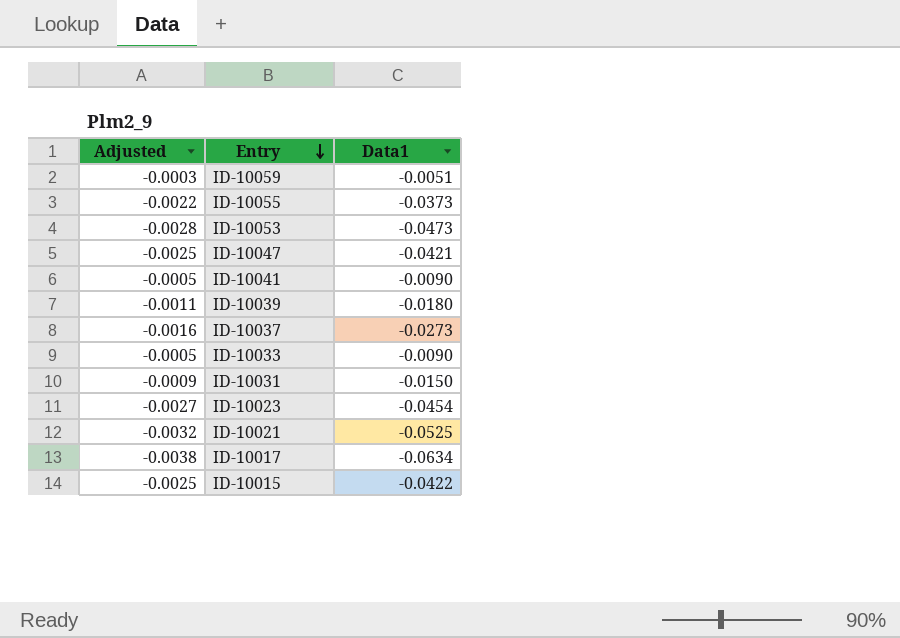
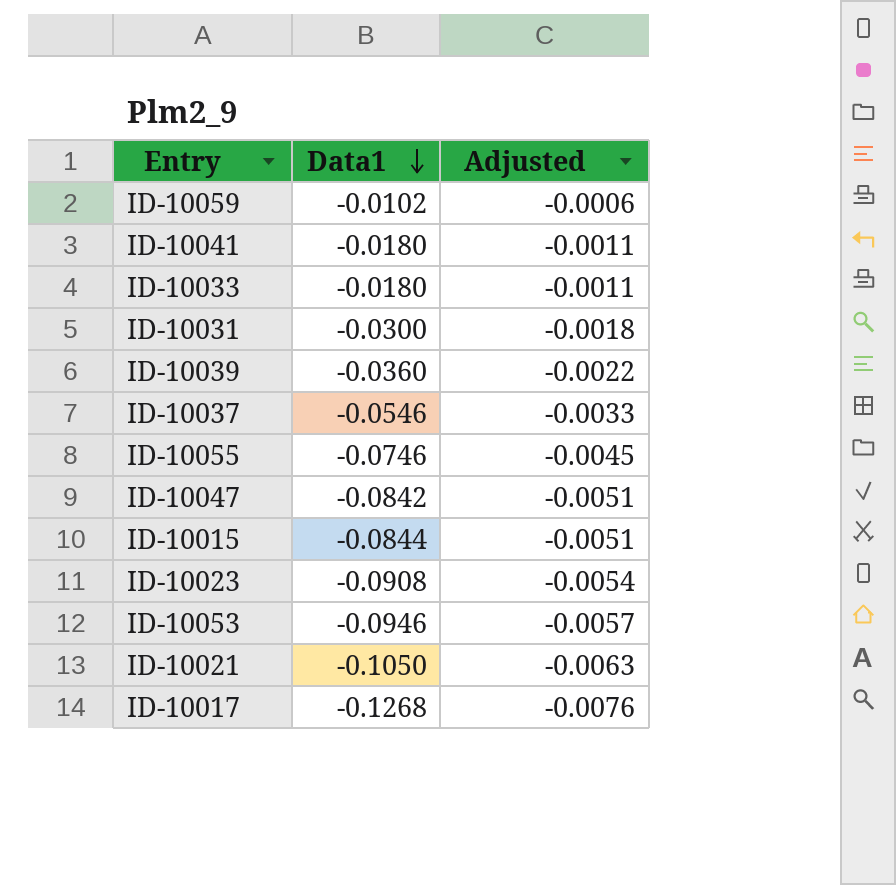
row order: Entry descending -> Data1 descending
column Adjusted | position: 1 -> 3
ID-10059 | Data1: -0.0051 -> -0.0102
ID-10059 | Adjusted: -0.0003 -> -0.0006
ID-10041 | Data1: -0.0090 -> -0.0180
ID-10041 | Adjusted: -0.0005 -> -0.0011
ID-10033 | Data1: -0.0090 -> -0.0180
ID-10033 | Adjusted: -0.0005 -> -0.0011
ID-10031 | Data1: -0.0150 -> -0.0300
ID-10031 | Adjusted: -0.0009 -> -0.0018
ID-10039 | Data1: -0.0180 -> -0.0360
ID-10039 | Adjusted: -0.0011 -> -0.0022
ID-10037 | Data1: -0.0273 -> -0.0546
ID-10037 | Adjusted: -0.0016 -> -0.0033
ID-10055 | Data1: -0.0373 -> -0.0746
ID-10055 | Adjusted: -0.0022 -> -0.0045
ID-10047 | Data1: -0.0421 -> -0.0842
ID-10047 | Adjusted: -0.0025 -> -0.0051
ID-10015 | Data1: -0.0422 -> -0.0844
ID-10015 | Adjusted: -0.0025 -> -0.0051
ID-10023 | Data1: -0.0454 -> -0.0908
ID-10023 | Adjusted: -0.0027 -> -0.0054
ID-10053 | Data1: -0.0473 -> -0.0946
ID-10053 | Adjusted: -0.0028 -> -0.0057
ID-10021 | Data1: -0.0525 -> -0.1050
ID-10021 | Adjusted: -0.0032 -> -0.0063
ID-10017 | Data1: -0.0634 -> -0.1268
ID-10017 | Adjusted: -0.0038 -> -0.0076

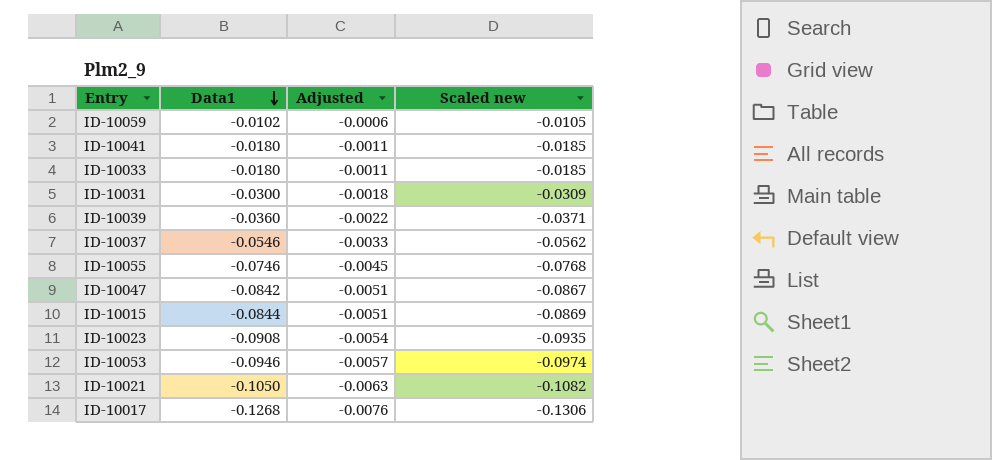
column Scaled new | formula: none -> [Data1] * 1.03

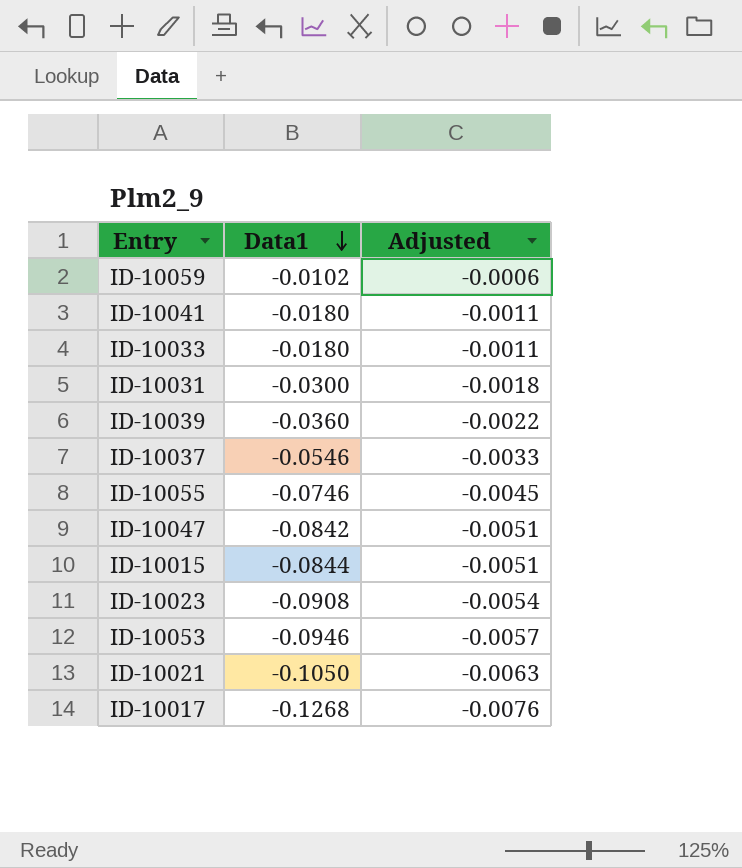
column Scaled new | formula: [Data1] * 1.03 -> none

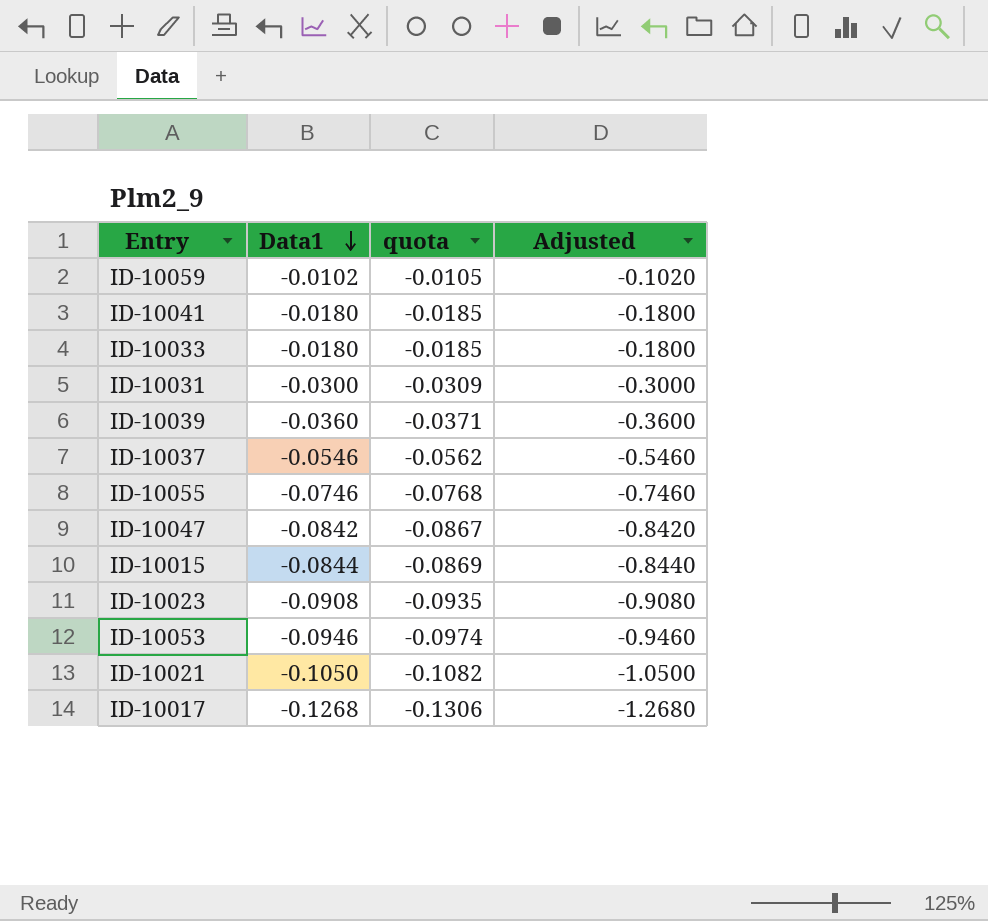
column quota | formula: none -> [Data1] * 1.03
column Adjusted | formula: [Data1] * 0.06 -> [Data1] * 10

